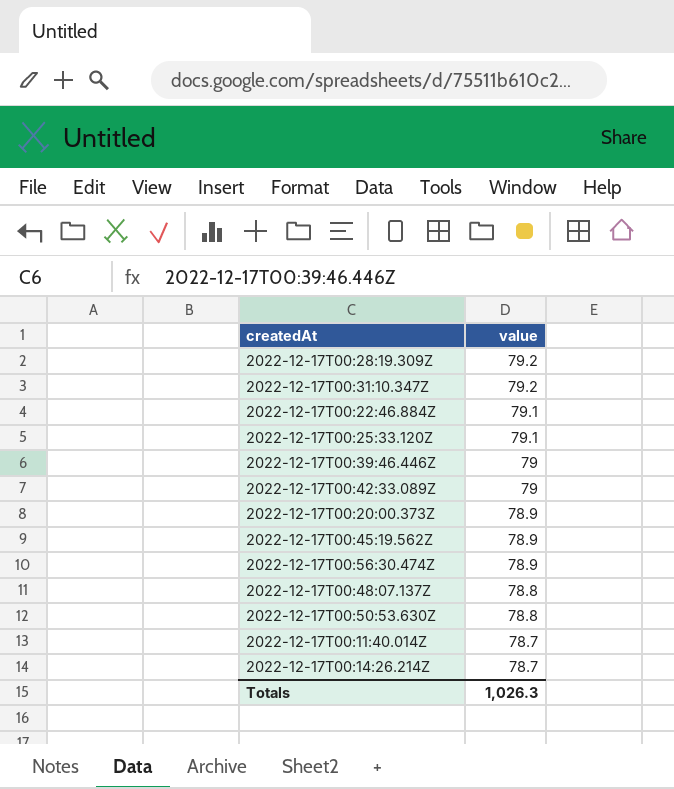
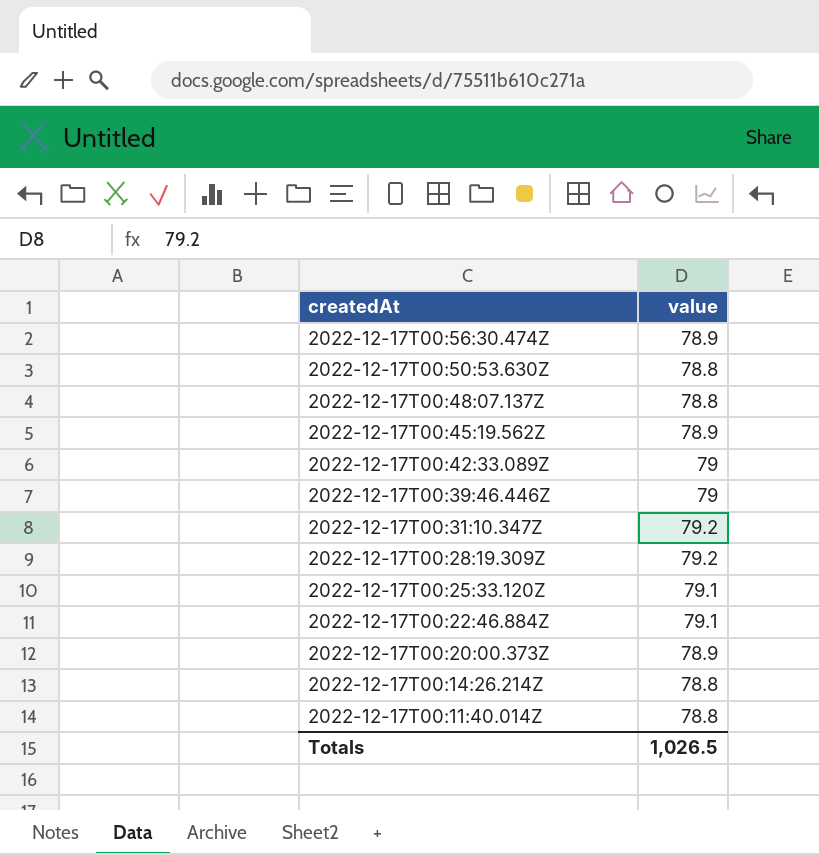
row order: value descending -> createdAt descending
2022-12-17T00:14:26.214Z | value: 78.7 -> 78.8
2022-12-17T00:11:40.014Z | value: 78.7 -> 78.8
Totals | value: 1,026.3 -> 1,026.5

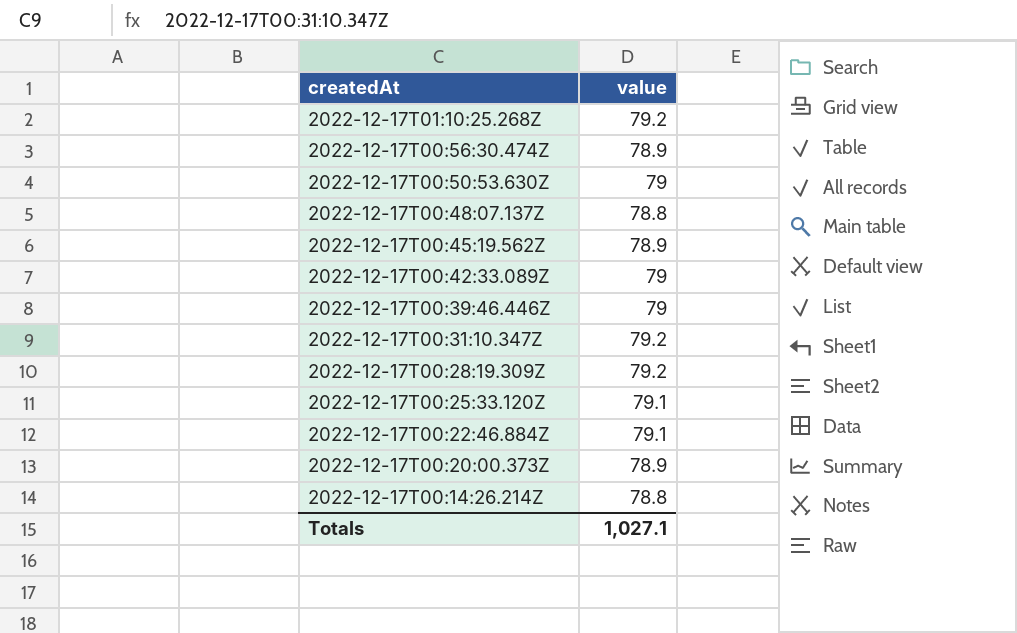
row 2022-12-17T00:11:40.014Z: 78.8 -> none
row 2022-12-17T01:10:25.268Z: none -> 79.2
2022-12-17T00:50:53.630Z | value: 78.8 -> 79
Totals | value: 1,026.5 -> 1,027.1

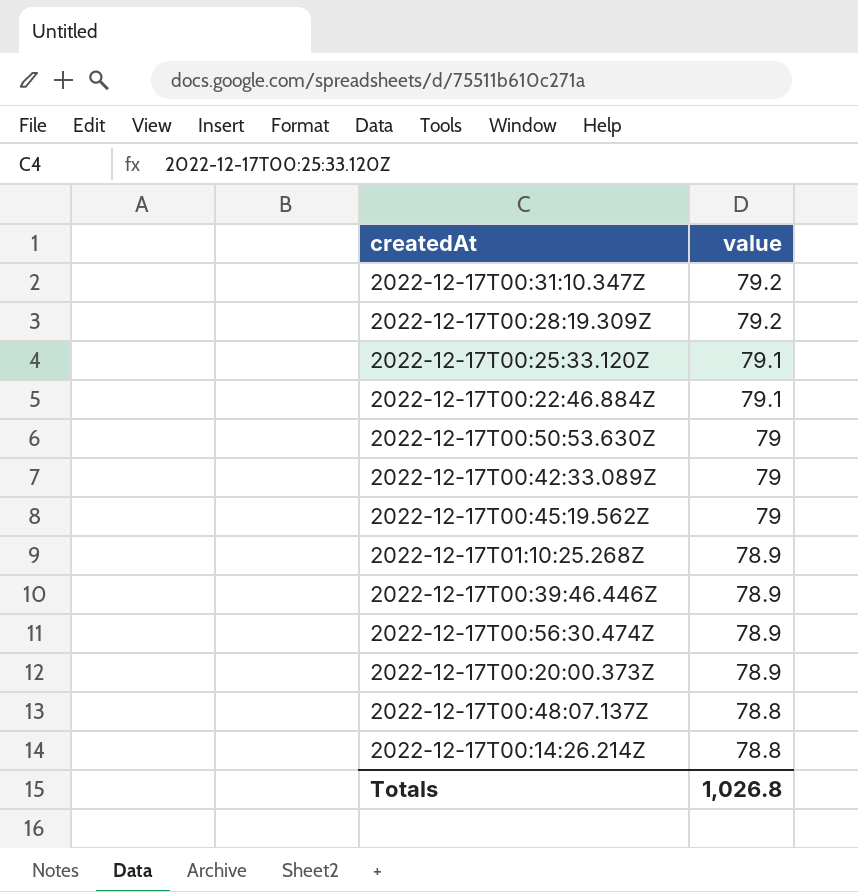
row order: createdAt descending -> value descending
2022-12-17T00:45:19.562Z | value: 78.9 -> 79
2022-12-17T01:10:25.268Z | value: 79.2 -> 78.9
2022-12-17T00:39:46.446Z | value: 79 -> 78.9
Totals | value: 1,027.1 -> 1,026.8

